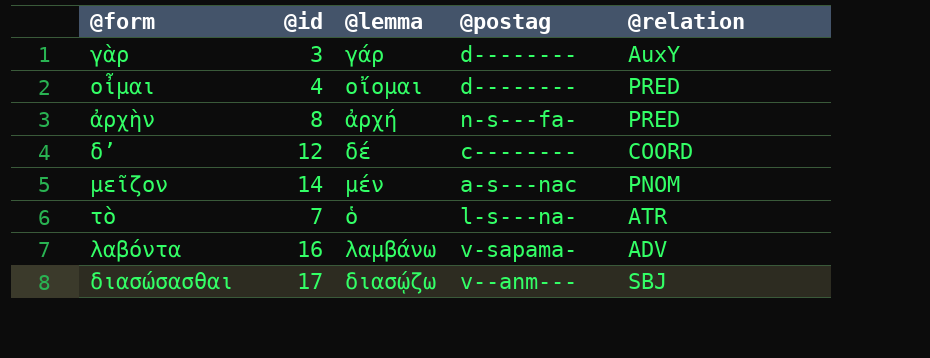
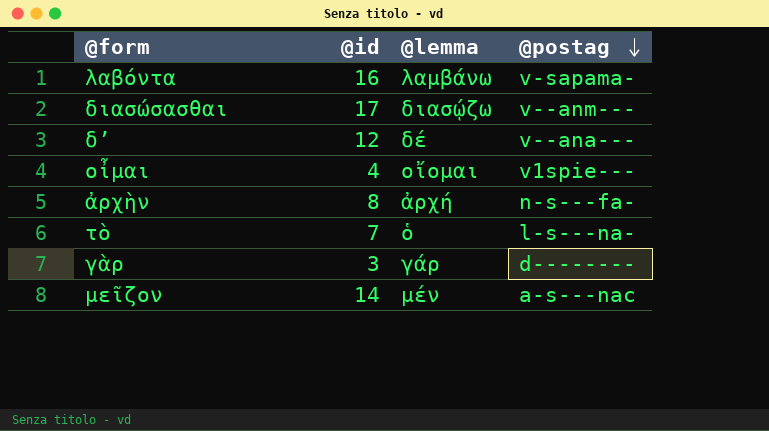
row order: none -> @postag descending
column @relation | position: 5 -> none
δ’ | @postag: c-------- -> v--ana---
οἶμαι | @postag: d-------- -> v1spie---

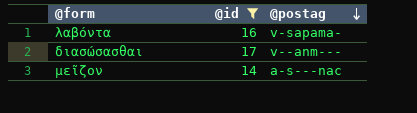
filter: none -> @id >= 14
column @lemma | position: 3 -> none

